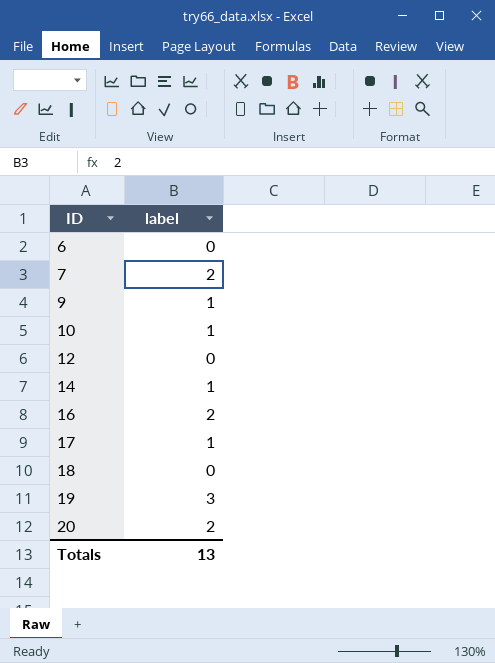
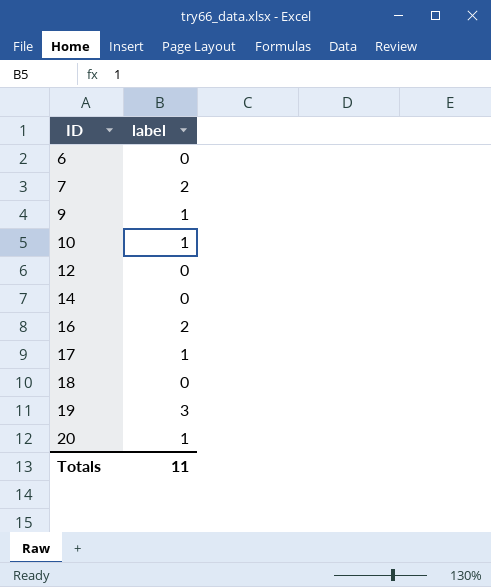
14 | label: 1 -> 0
20 | label: 2 -> 1
Totals | label: 13 -> 11

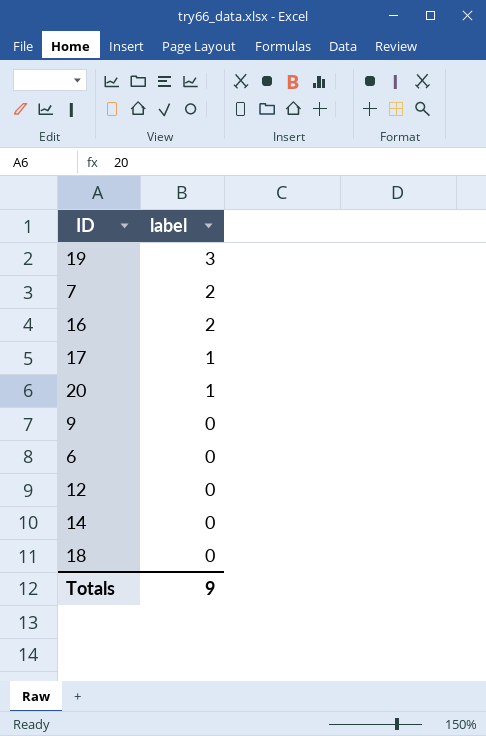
row order: ID ascending -> label descending
row 10: 1 -> none
9 | label: 1 -> 0
Totals | label: 11 -> 9

